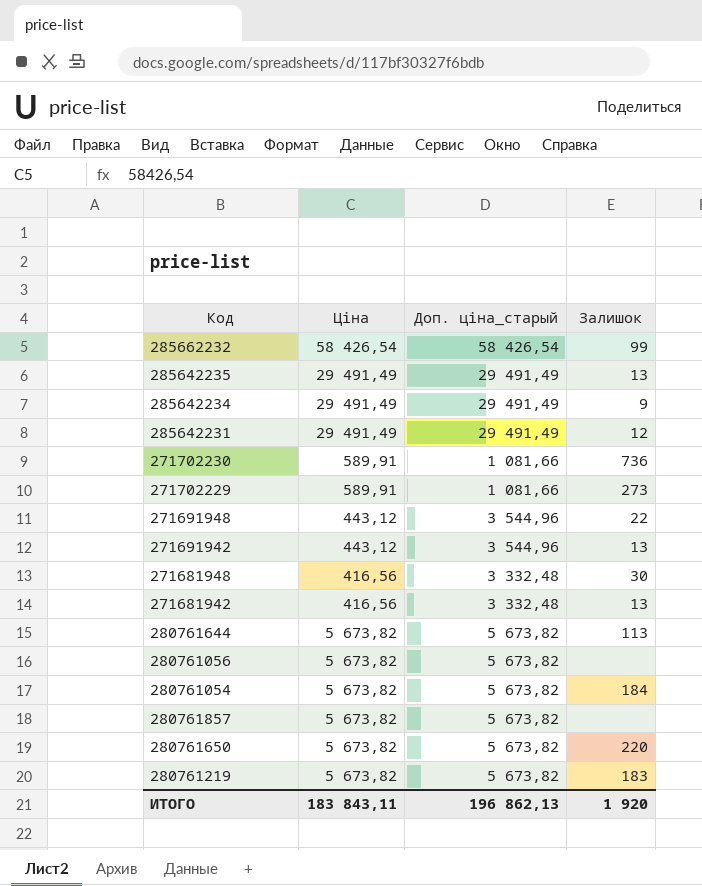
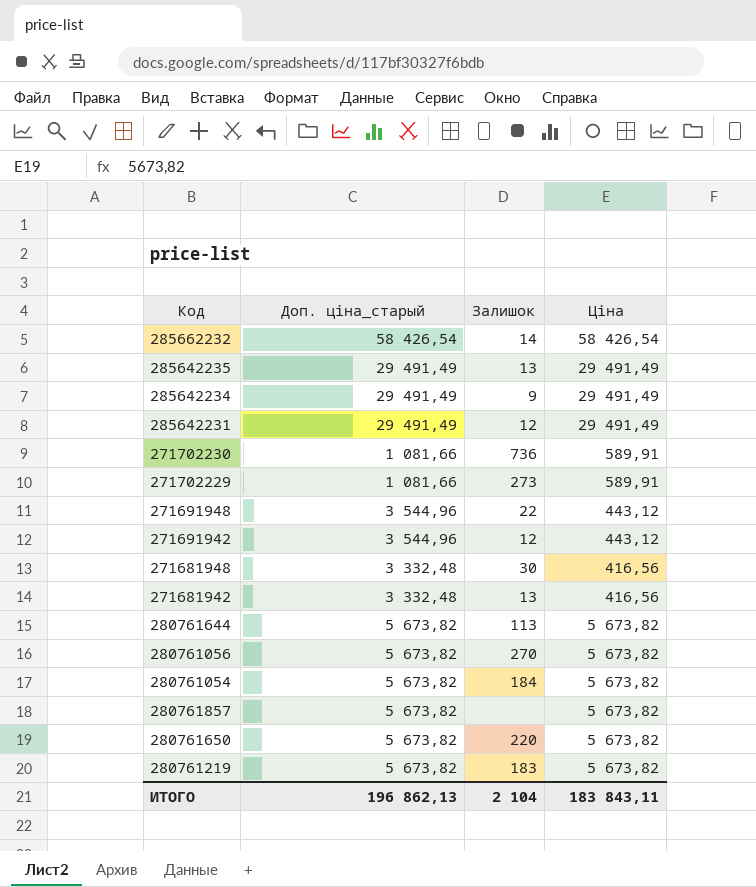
column Ціна | position: 2 -> 4
285662232 | Залишок: 99 -> 14
271691942 | Залишок: 13 -> 12
280761056 | Залишок: none -> 270
ИТОГО | Залишок: 1 920 -> 2 104

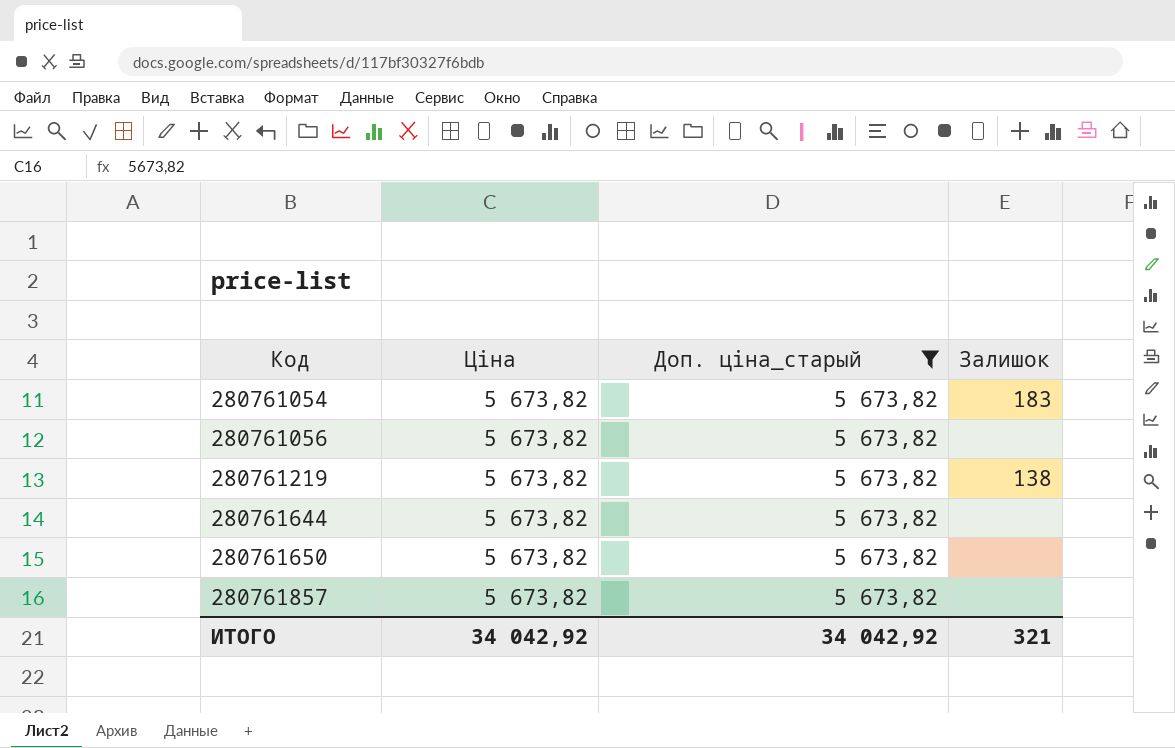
filter: none -> Доп. ціна_старый = 5 673,82
row order: none -> Код ascending
column Ціна | position: 4 -> 2
280761054 | Залишок: 184 -> 183
280761056 | Залишок: 270 -> none
280761219 | Залишок: 183 -> 138
280761644 | Залишок: 113 -> none
280761650 | Залишок: 220 -> none
ИТОГО | Ціна: 183 843,11 -> 34 042,92
ИТОГО | Доп. ціна_старый: 196 862,13 -> 34 042,92
ИТОГО | Залишок: 2 104 -> 321

